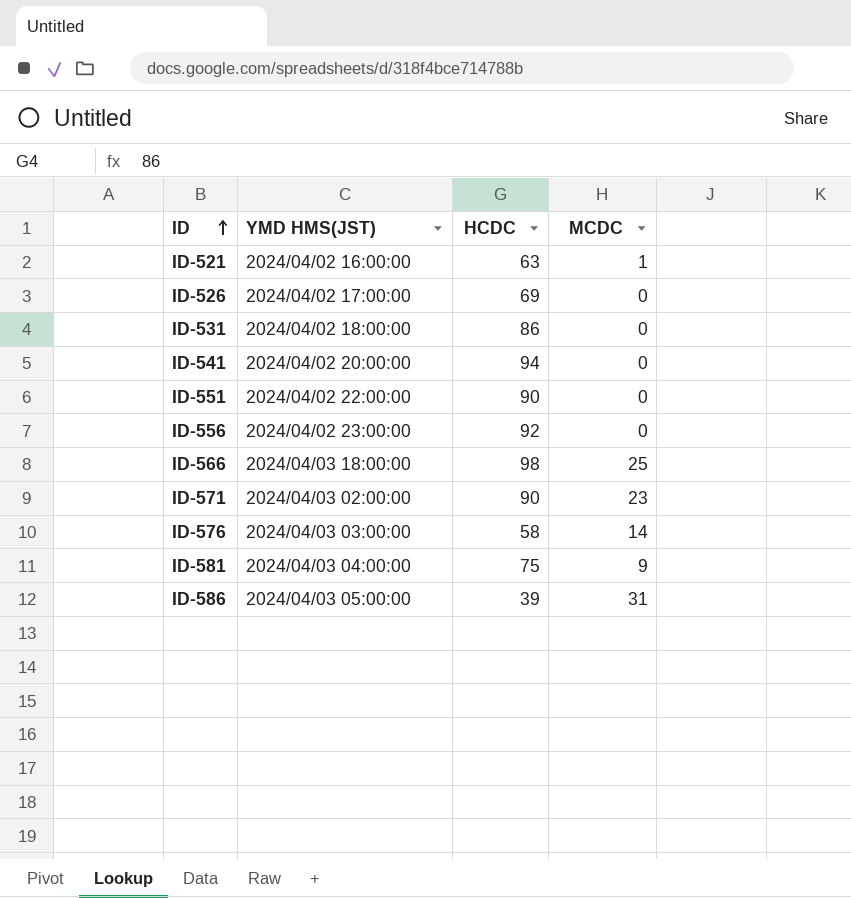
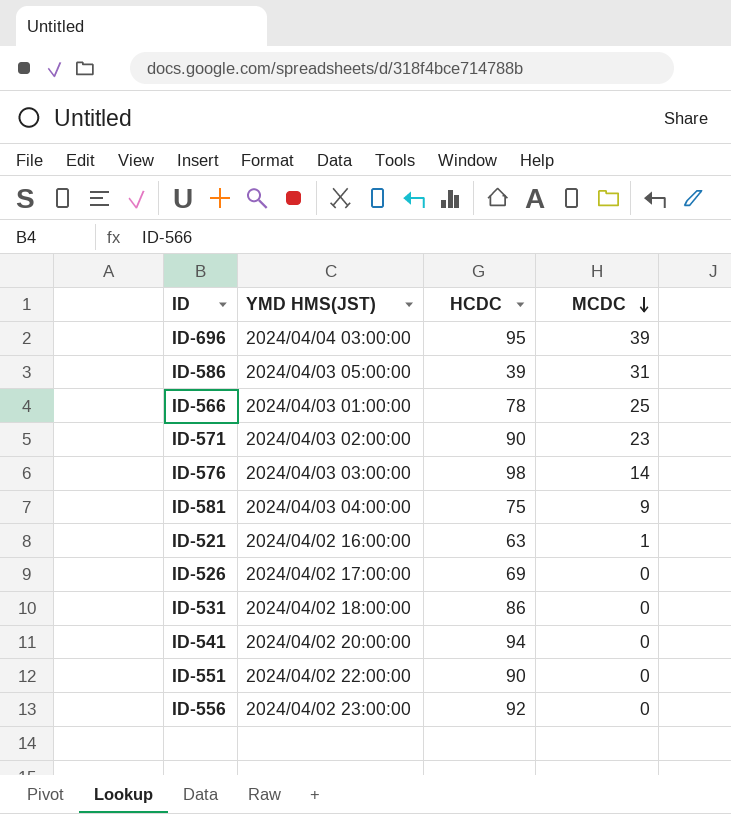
row order: ID ascending -> MCDC descending
row ID-696: none -> 2024/04/04 03:00:00 | 95 | 39
ID-566 | YMD HMS(JST): 2024/04/03 18:00:00 -> 2024/04/03 01:00:00
ID-566 | HCDC: 98 -> 78
ID-576 | HCDC: 58 -> 98

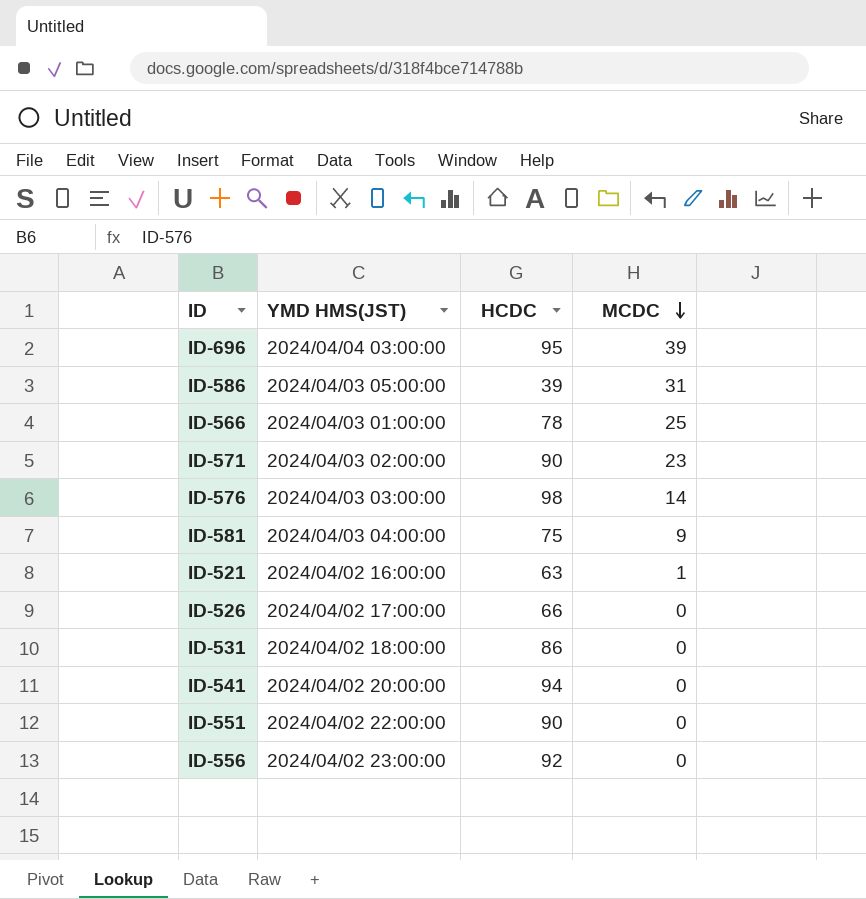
ID-526 | HCDC: 69 -> 66

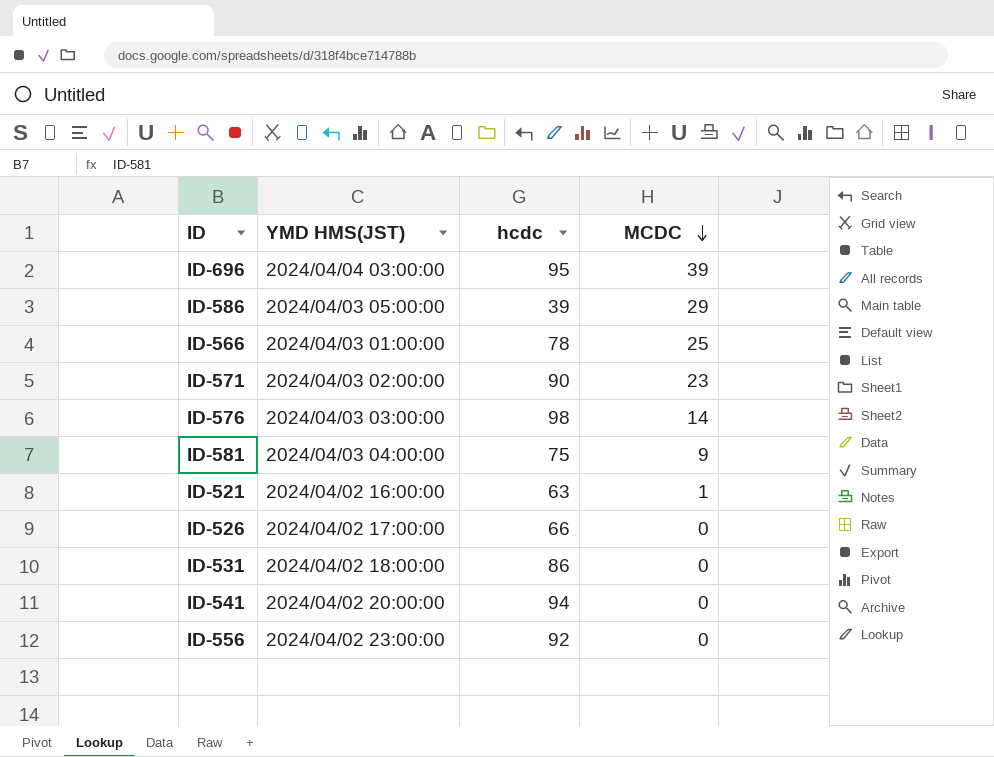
column name: HCDC -> hcdc
row ID-551: 2024/04/02 22:00:00 | 90 | 0 -> none
ID-586 | MCDC: 31 -> 29

